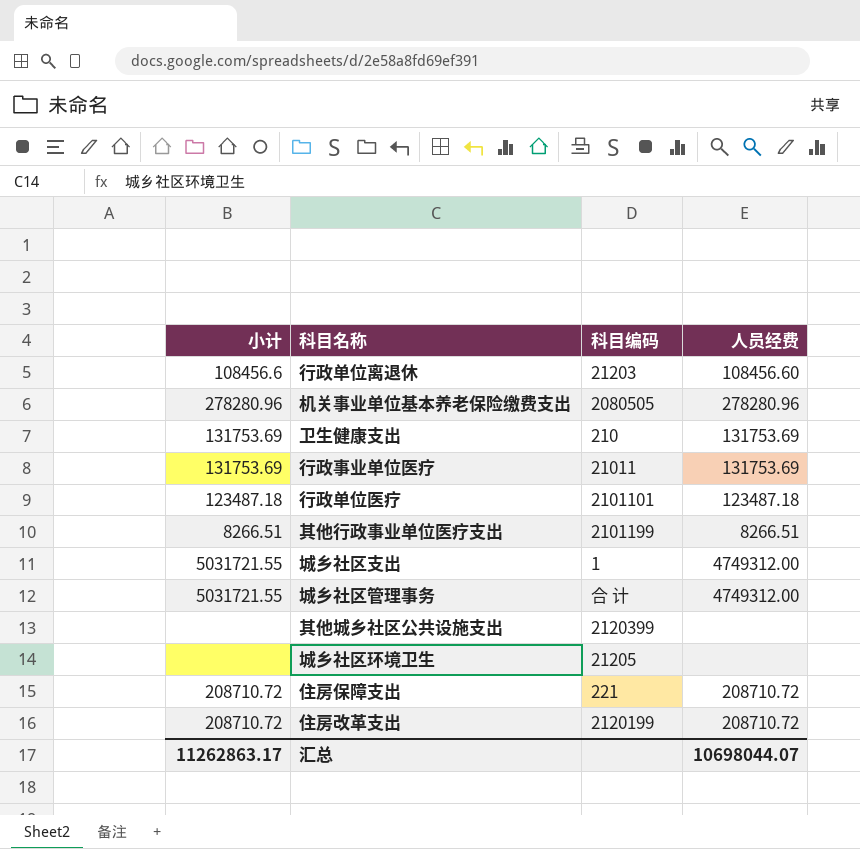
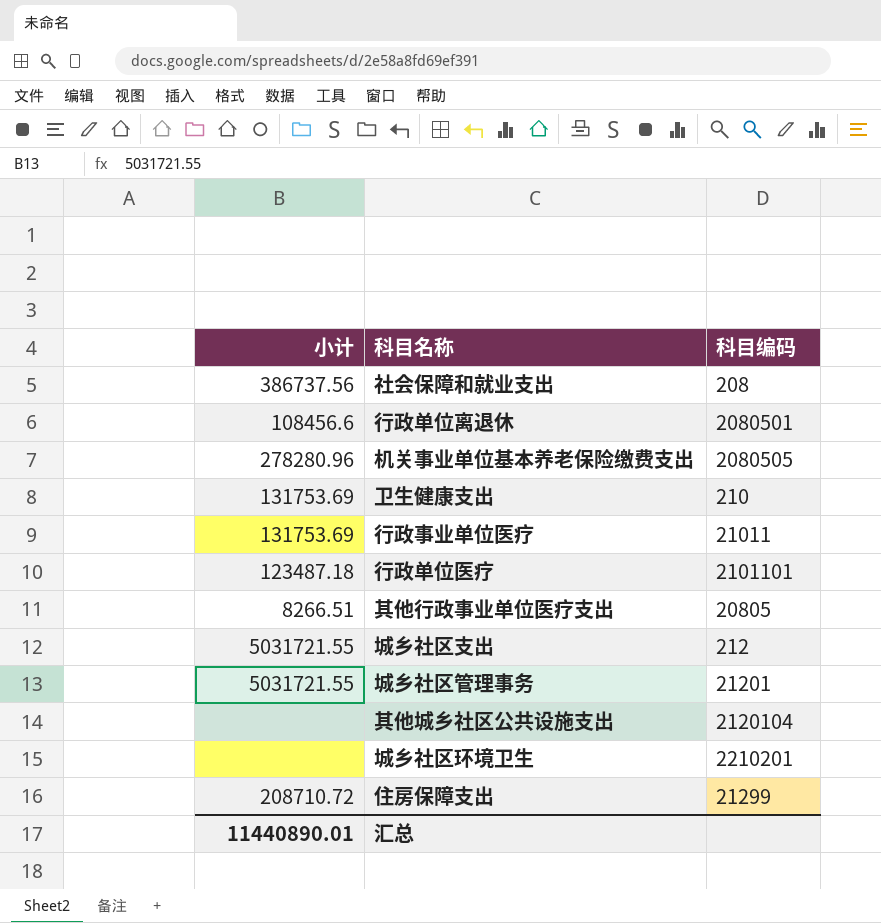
column 人员经费 | position: 4 -> none
row 住房改革支出: 208710.72 | 2120199 | 208710.72 -> none
row 社会保障和就业支出: none -> 386737.56 | 208
行政单位离退休 | 科目编码: 21203 -> 2080501
其他行政事业单位医疗支出 | 科目编码: 2101199 -> 20805
城乡社区支出 | 科目编码: 1 -> 212
城乡社区管理事务 | 科目编码: 合 计 -> 21201
其他城乡社区公共设施支出 | 科目编码: 2120399 -> 2120104
城乡社区环境卫生 | 科目编码: 21205 -> 2210201
住房保障支出 | 科目编码: 221 -> 21299
汇总 | 小计: 11262863.17 -> 11440890.01

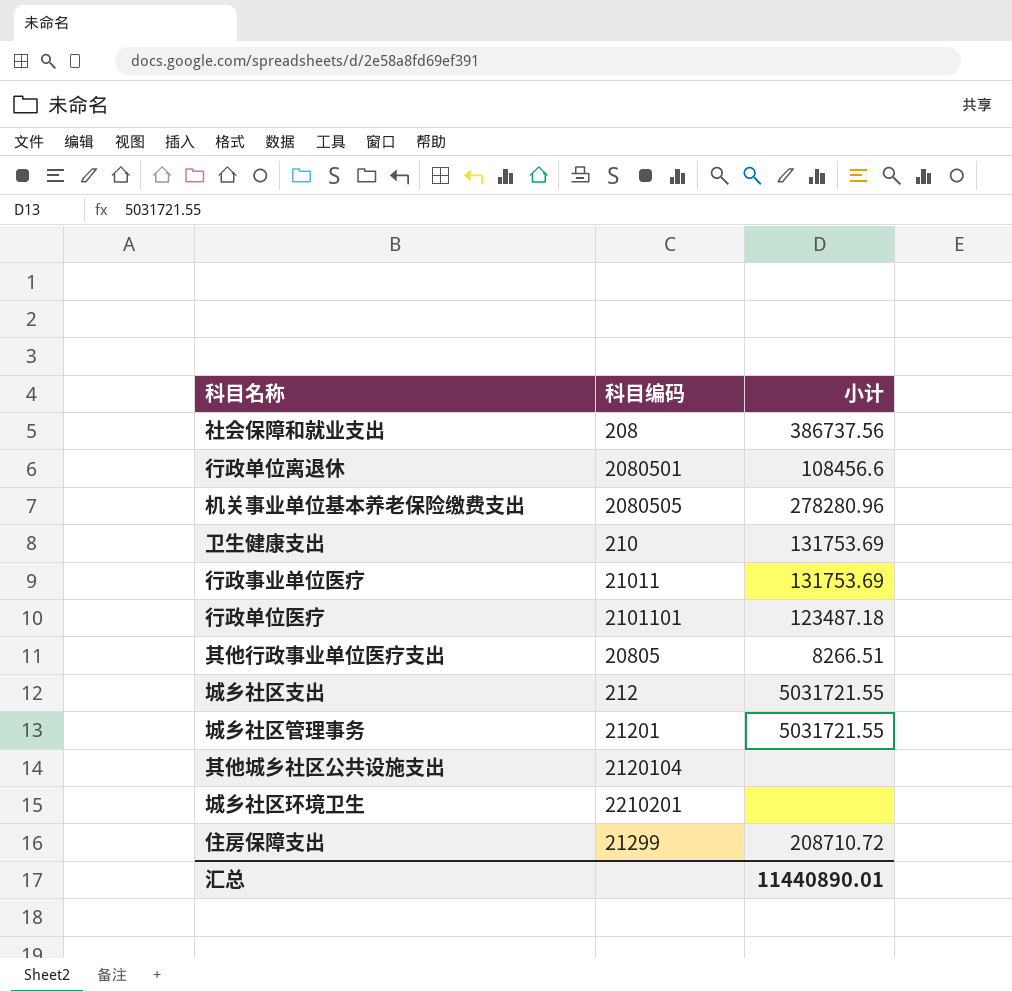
column 小计 | position: 1 -> 3

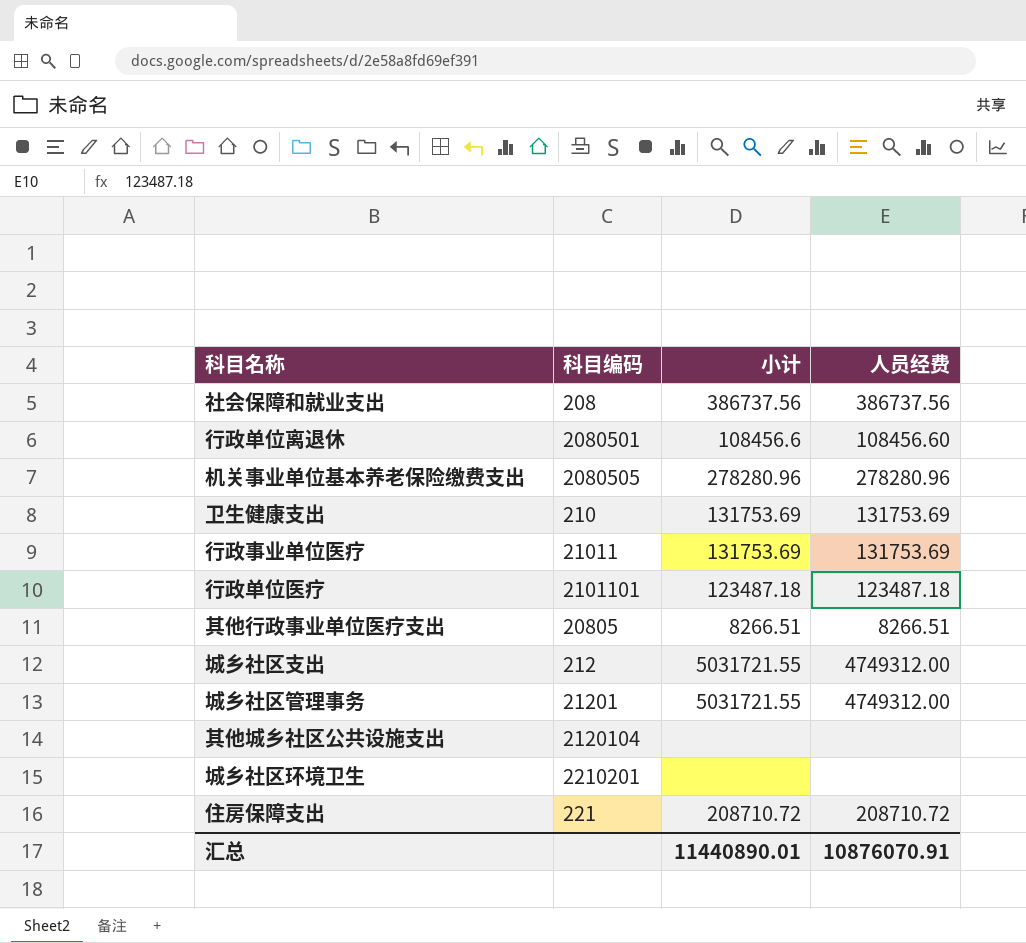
column 人员经费 | position: none -> 4
住房保障支出 | 科目编码: 21299 -> 221

